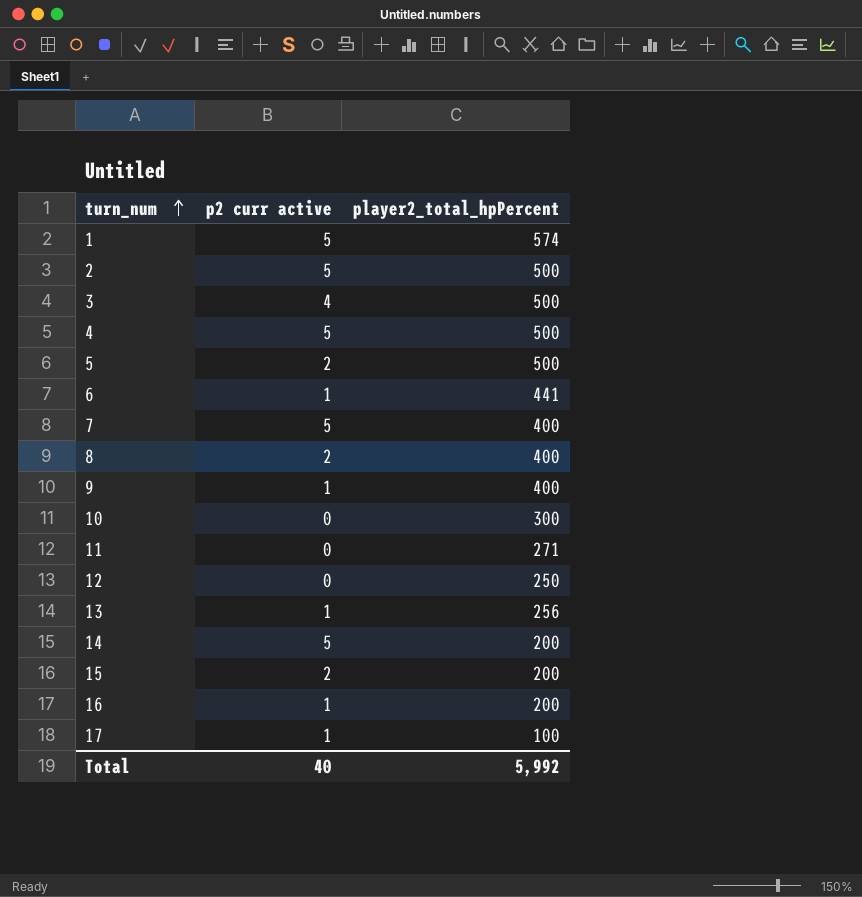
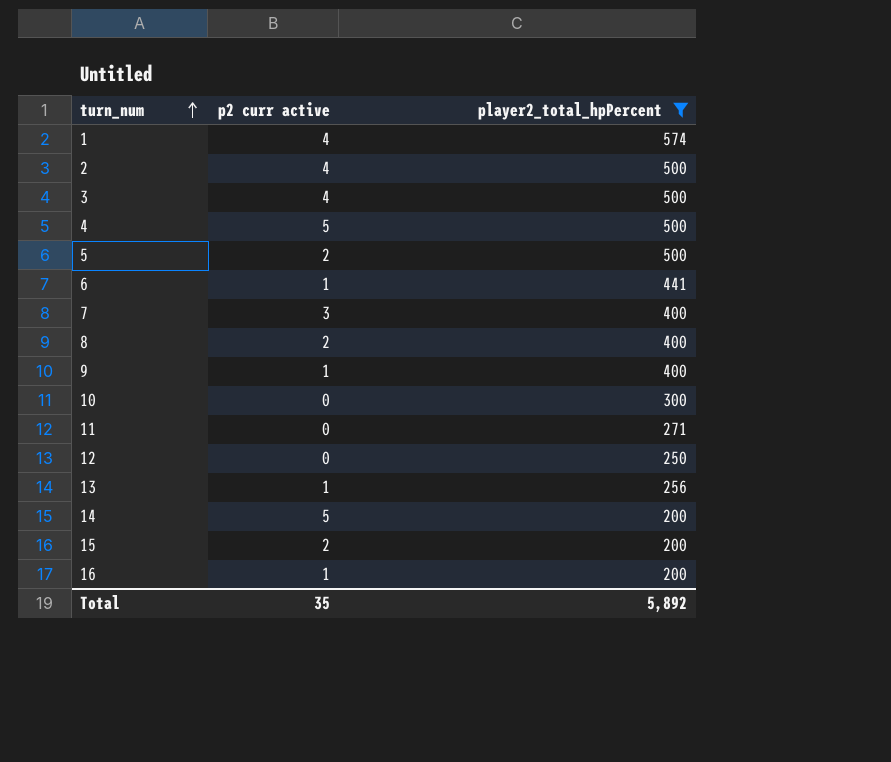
filter: none -> player2_total_hpPercent != 100
1 | p2 curr active: 5 -> 4
2 | p2 curr active: 5 -> 4
7 | p2 curr active: 5 -> 3
Total | p2 curr active: 40 -> 35
Total | player2_total_hpPercent: 5,992 -> 5,892

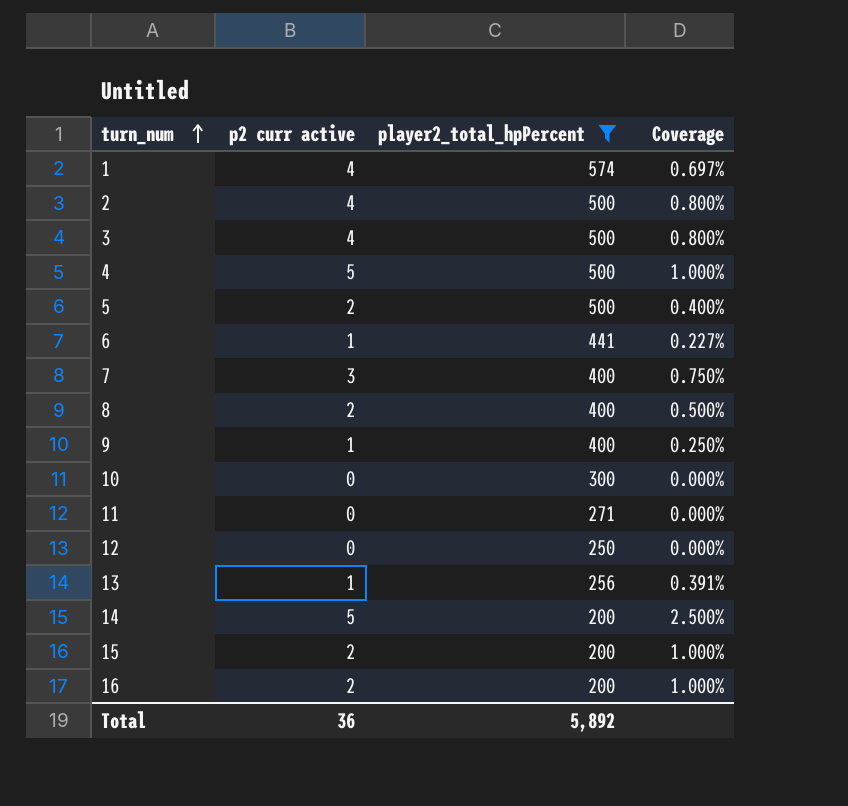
column Coverage | formula: none -> [p2 curr active] / [player2_total_hpPercent]
16 | p2 curr active: 1 -> 2
Total | p2 curr active: 35 -> 36

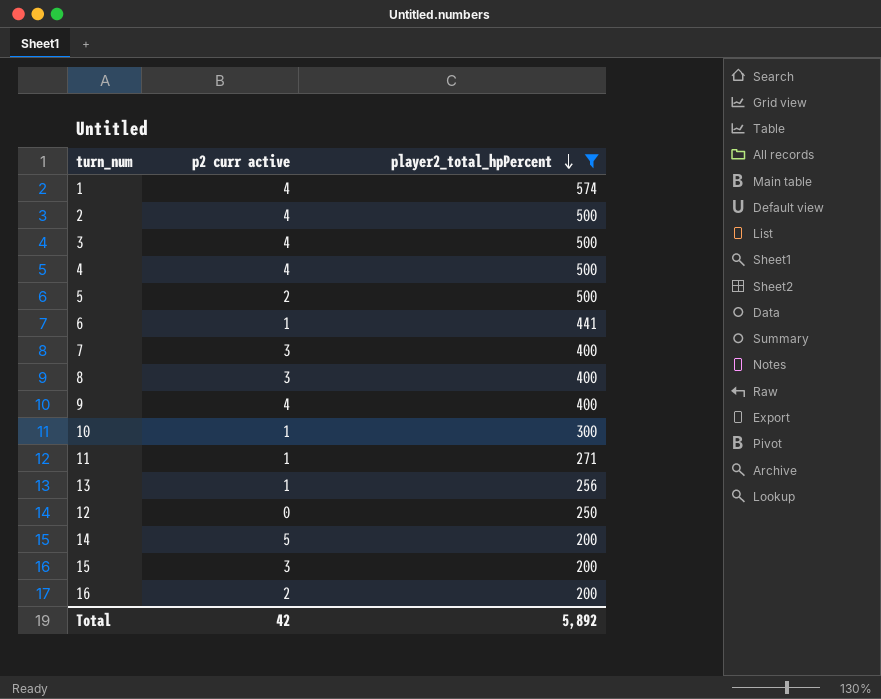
row order: turn_num ascending -> player2_total_hpPercent descending
column Coverage | formula: [p2 curr active] / [player2_total_hpPercent] -> none
4 | p2 curr active: 5 -> 4
8 | p2 curr active: 2 -> 3
9 | p2 curr active: 1 -> 4
10 | p2 curr active: 0 -> 1
11 | p2 curr active: 0 -> 1
15 | p2 curr active: 2 -> 3
Total | p2 curr active: 36 -> 42

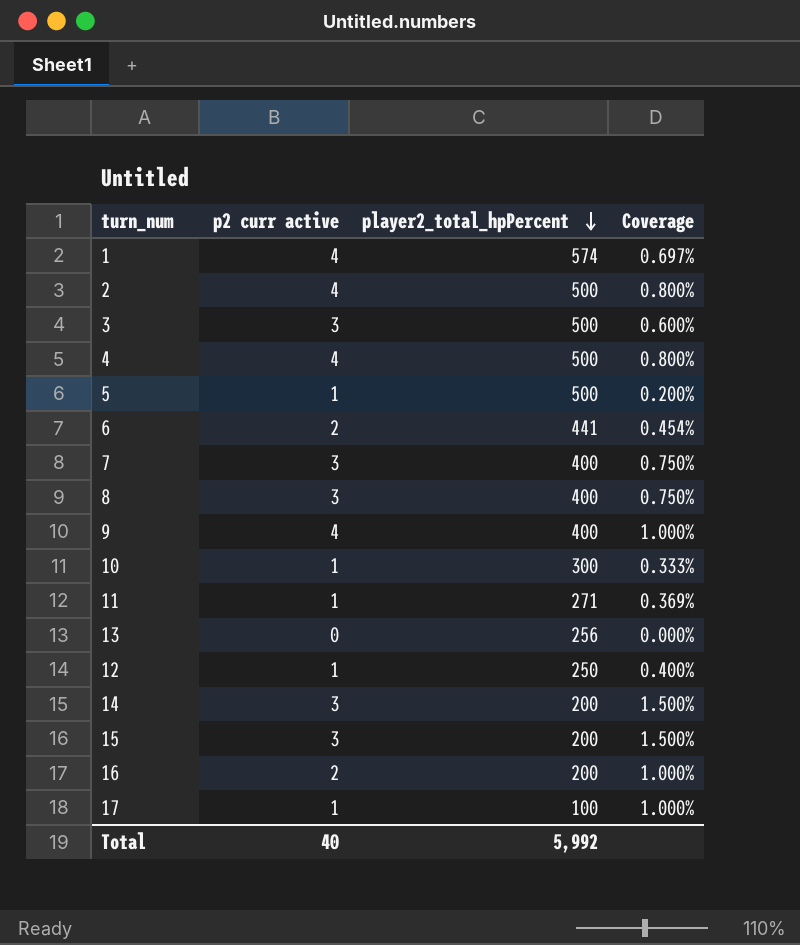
filter: player2_total_hpPercent != 100 -> none
column Coverage | formula: none -> [p2 curr active] / [player2_total_hpPercent]
3 | p2 curr active: 4 -> 3
5 | p2 curr active: 2 -> 1
6 | p2 curr active: 1 -> 2
13 | p2 curr active: 1 -> 0
12 | p2 curr active: 0 -> 1
14 | p2 curr active: 5 -> 3
Total | p2 curr active: 42 -> 40
Total | player2_total_hpPercent: 5,892 -> 5,992

